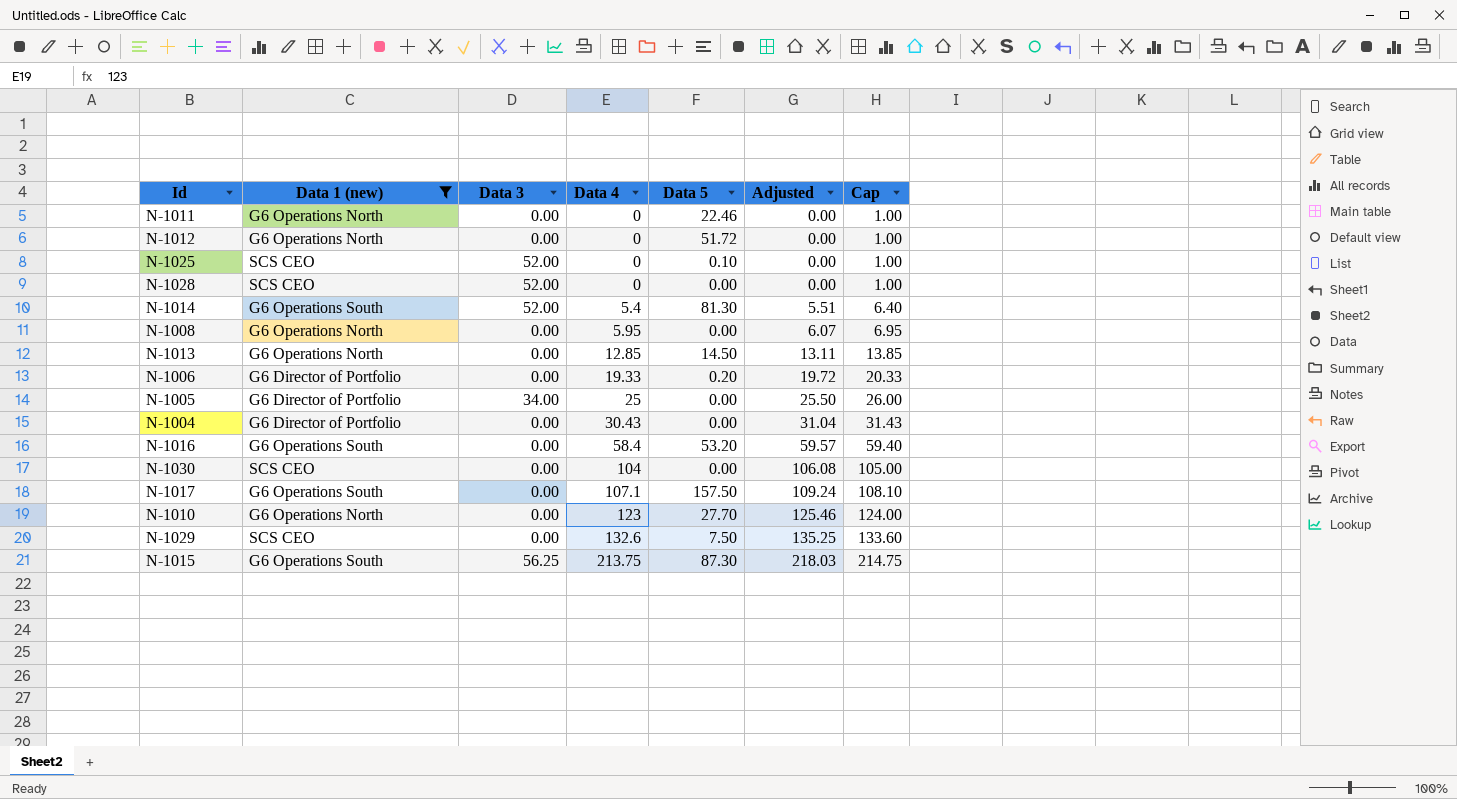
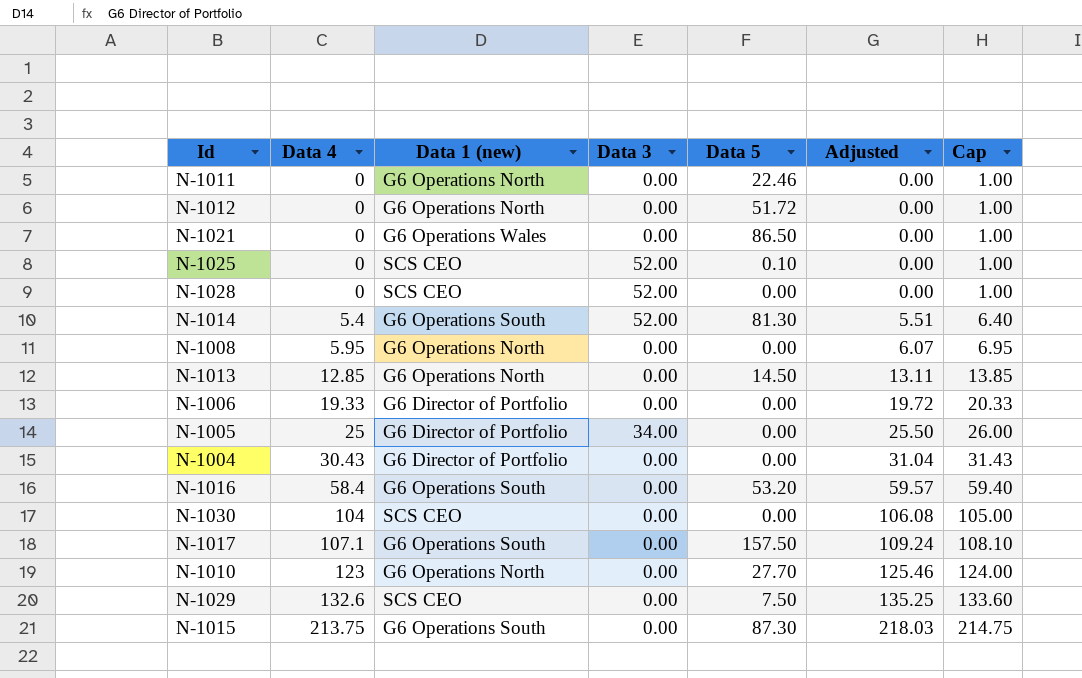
filter: Data 1 (new) != G6 Operations Wales -> none
column Data 4 | position: 4 -> 2
N-1006 | Data 5: 0.20 -> 0.00
N-1015 | Data 3: 56.25 -> 0.00

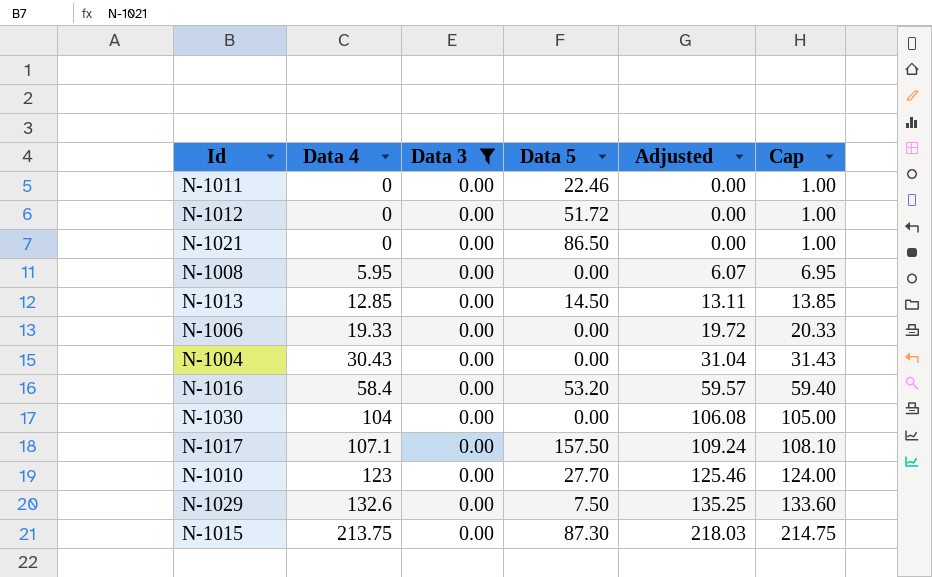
filter: none -> Data 3 = 0.00
column Data 1 (new) | position: 3 -> none

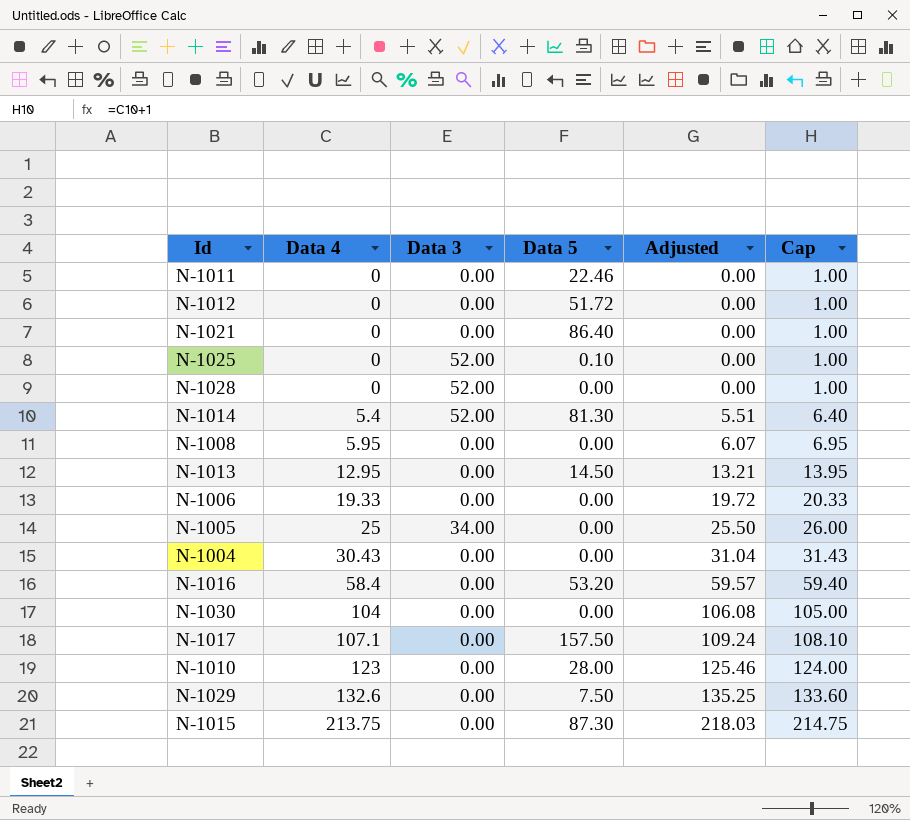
filter: Data 3 = 0.00 -> none
N-1021 | Data 5: 86.50 -> 86.40
N-1013 | Data 4: 12.85 -> 12.95
N-1013 | Adjusted: 13.11 -> 13.21
N-1013 | Cap: 13.85 -> 13.95
N-1010 | Data 5: 27.70 -> 28.00

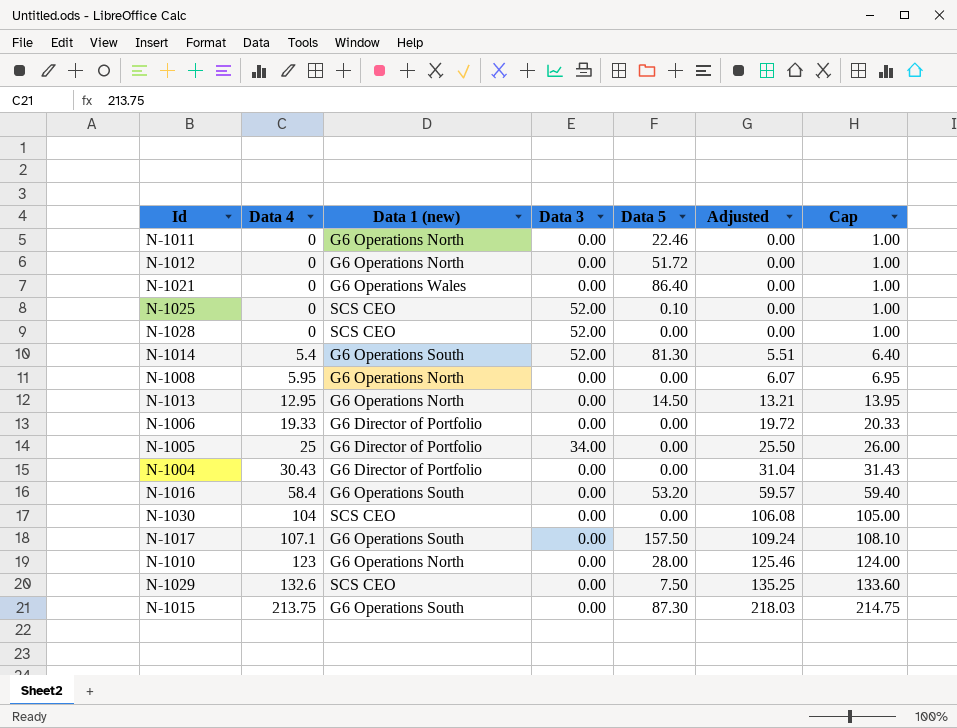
column Data 1 (new) | position: none -> 3

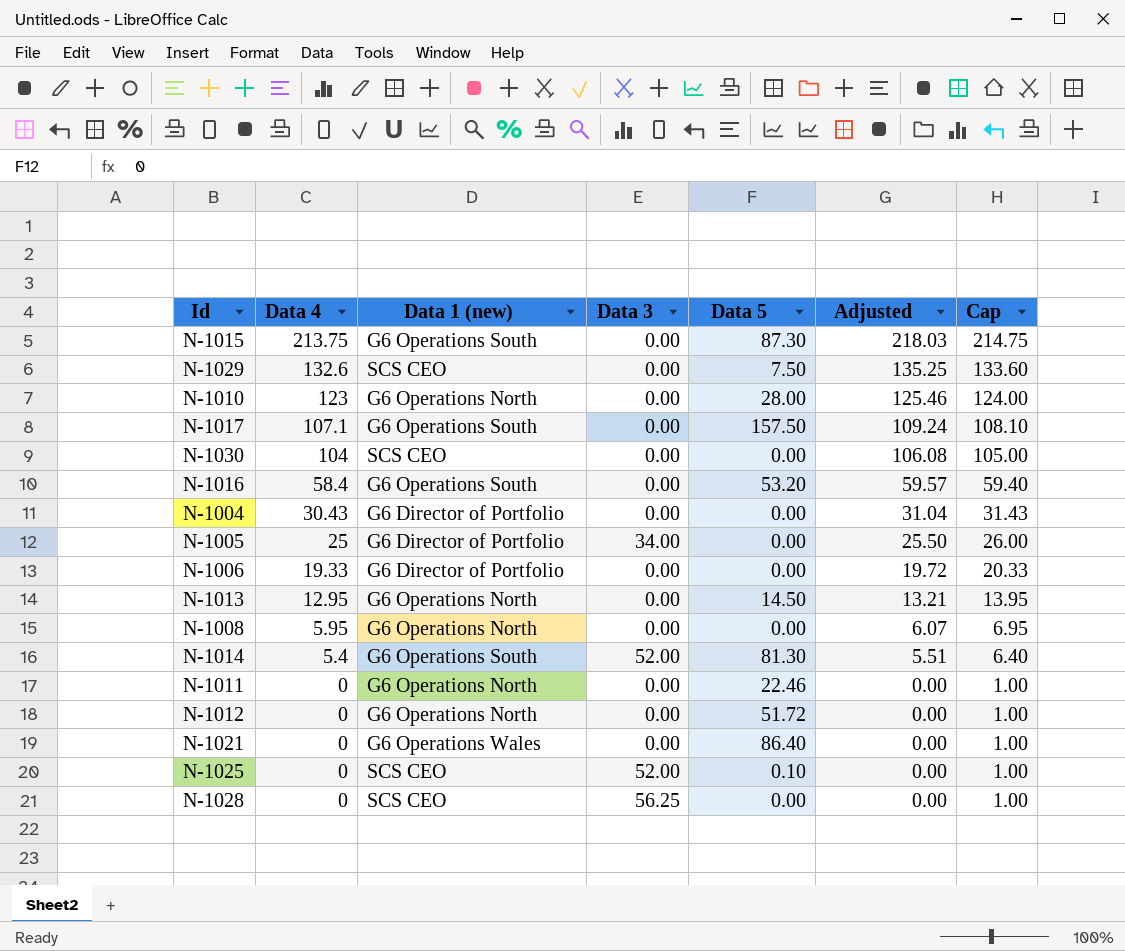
row order: Data 4 ascending -> Data 4 descending
N-1028 | Data 3: 52.00 -> 56.25

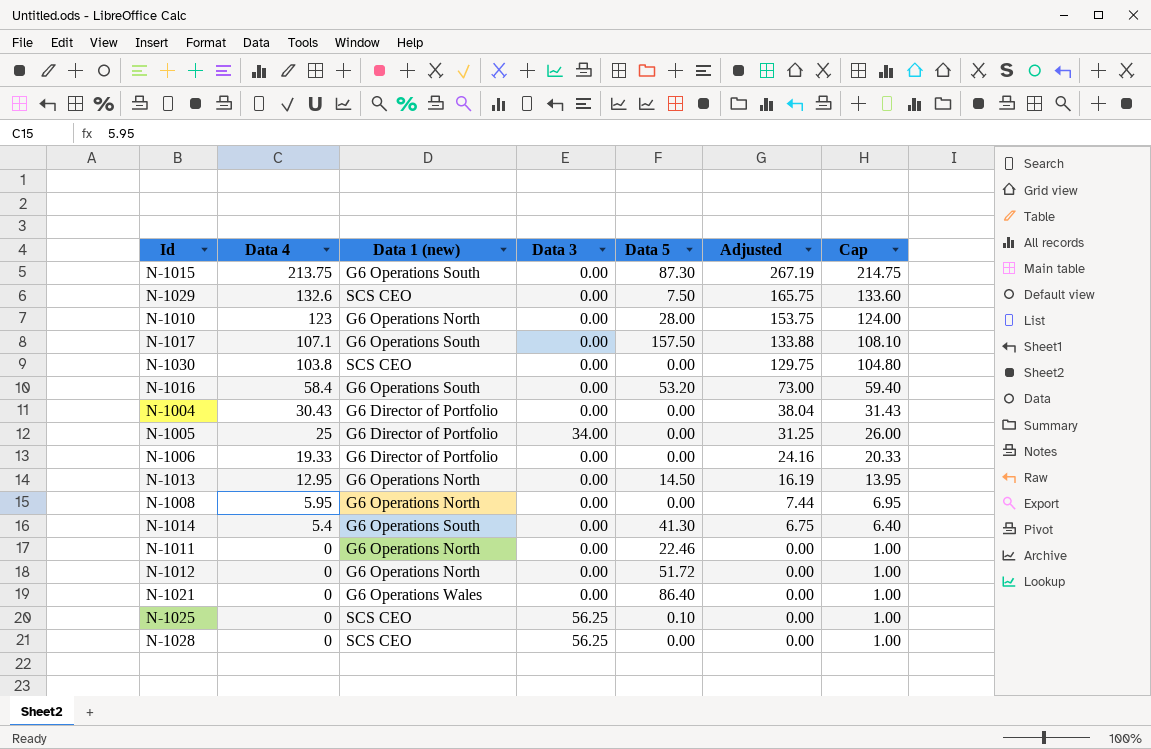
column Adjusted | formula: [Data 4] * 1.02 -> [Data 4] * 1.25
N-1030 | Data 4: 104 -> 103.8
N-1030 | Cap: 105.00 -> 104.80
N-1014 | Data 3: 52.00 -> 0.00
N-1014 | Data 5: 81.30 -> 41.30
N-1025 | Data 3: 52.00 -> 56.25

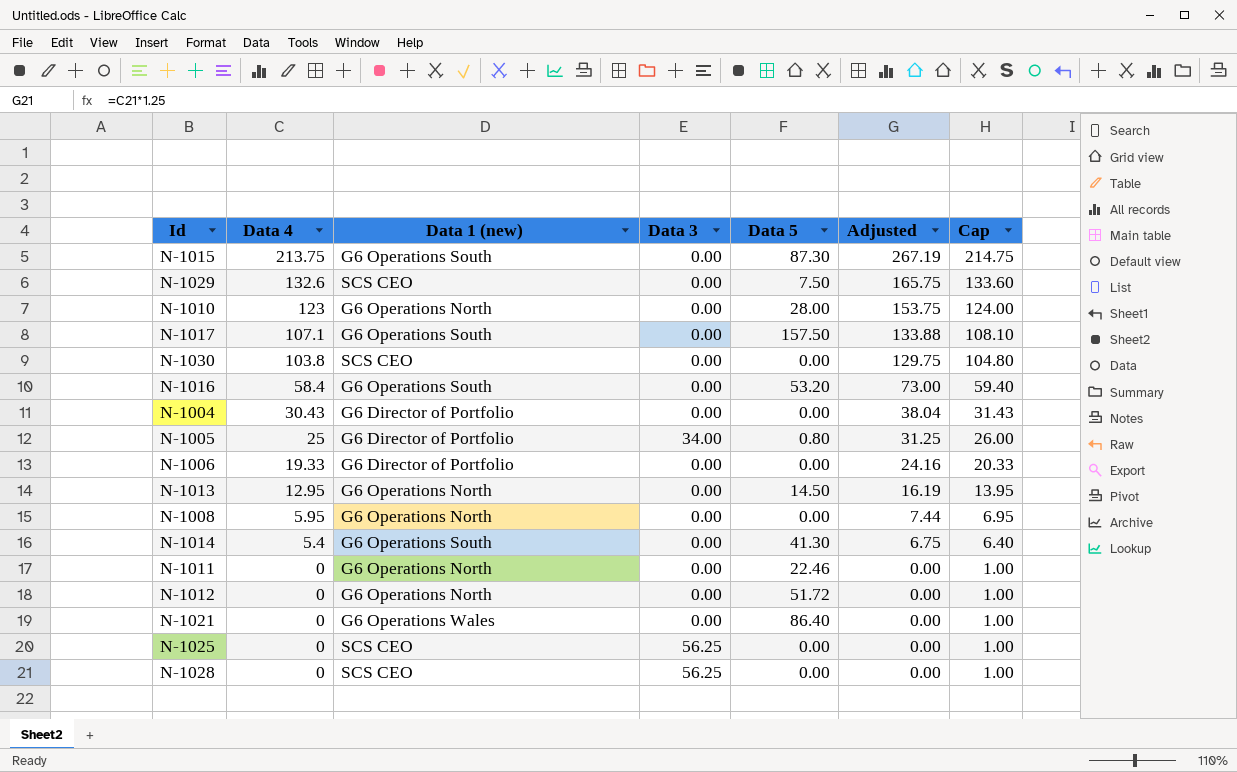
N-1005 | Data 5: 0.00 -> 0.80
N-1025 | Data 5: 0.10 -> 0.00

